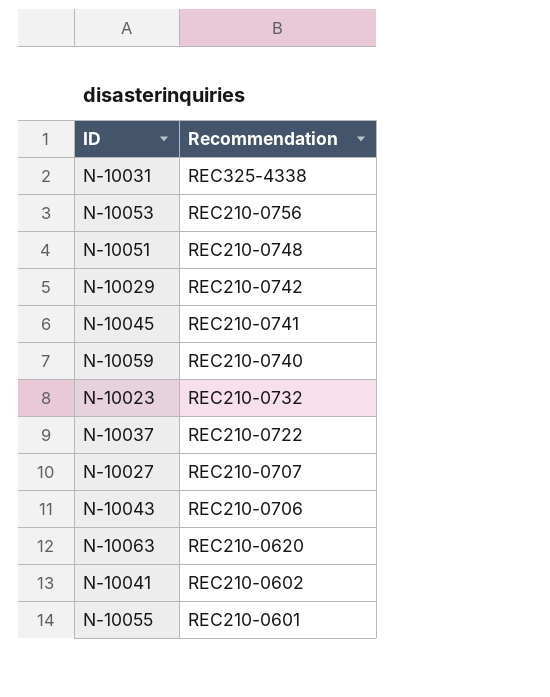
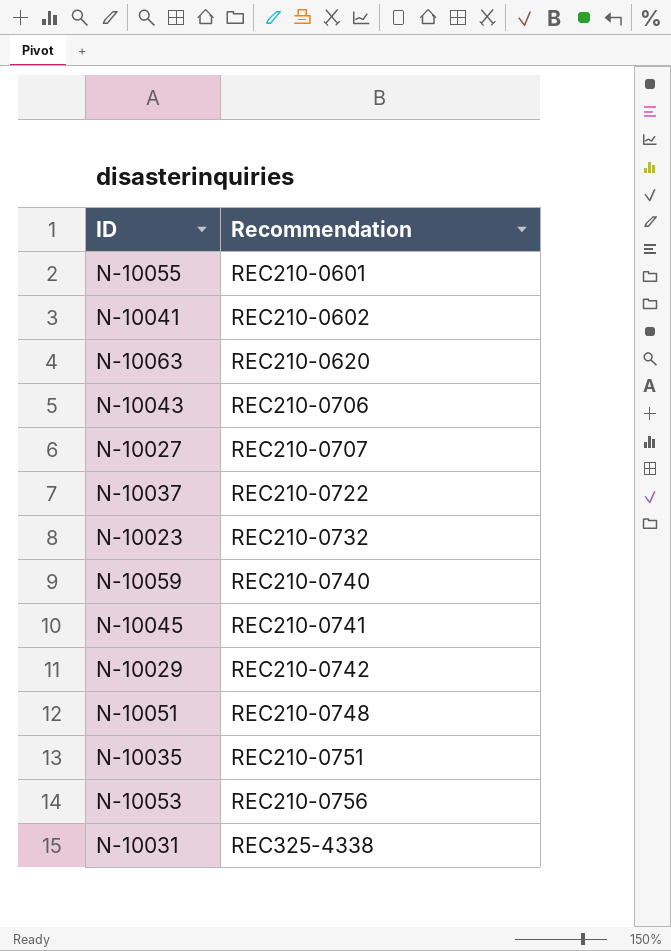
row order: Recommendation descending -> Recommendation ascending
row N-10035: none -> REC210-0751

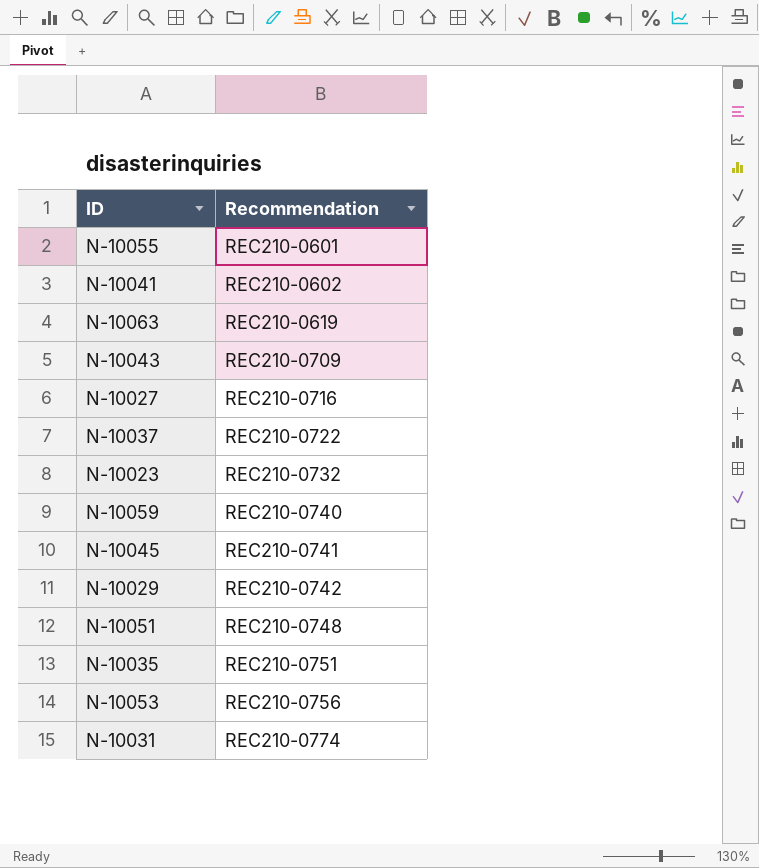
N-10063 | Recommendation: REC210-0620 -> REC210-0619
N-10043 | Recommendation: REC210-0706 -> REC210-0709
N-10027 | Recommendation: REC210-0707 -> REC210-0716
N-10031 | Recommendation: REC325-4338 -> REC210-0774

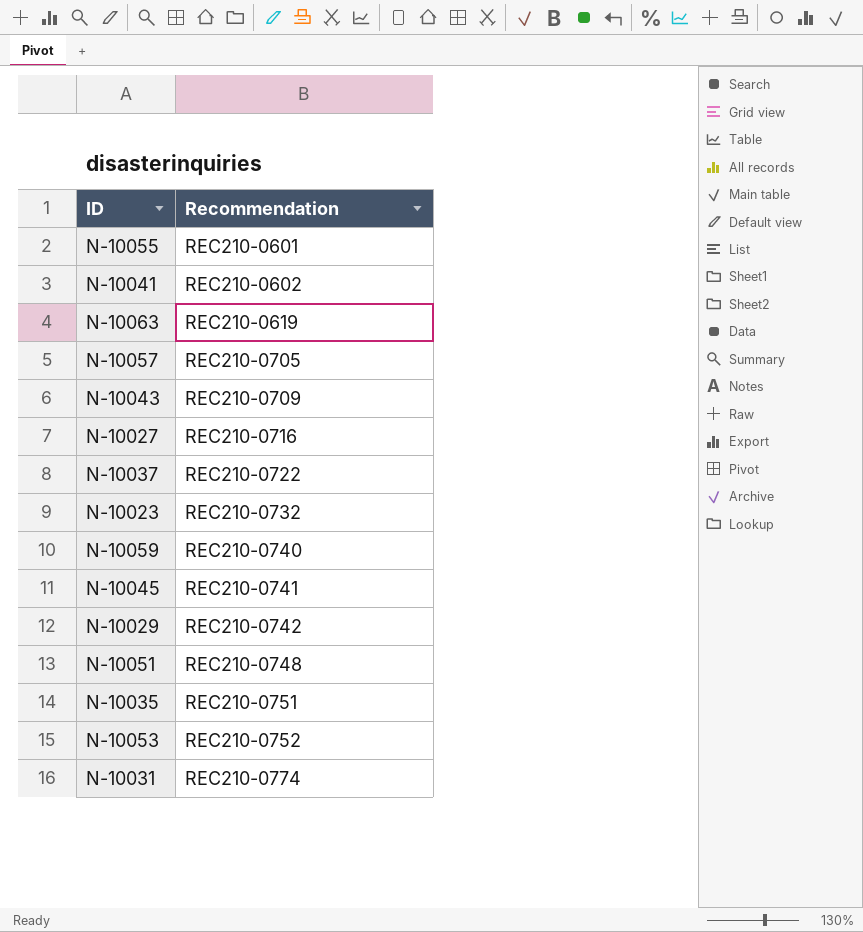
row N-10057: none -> REC210-0705
N-10053 | Recommendation: REC210-0756 -> REC210-0752

